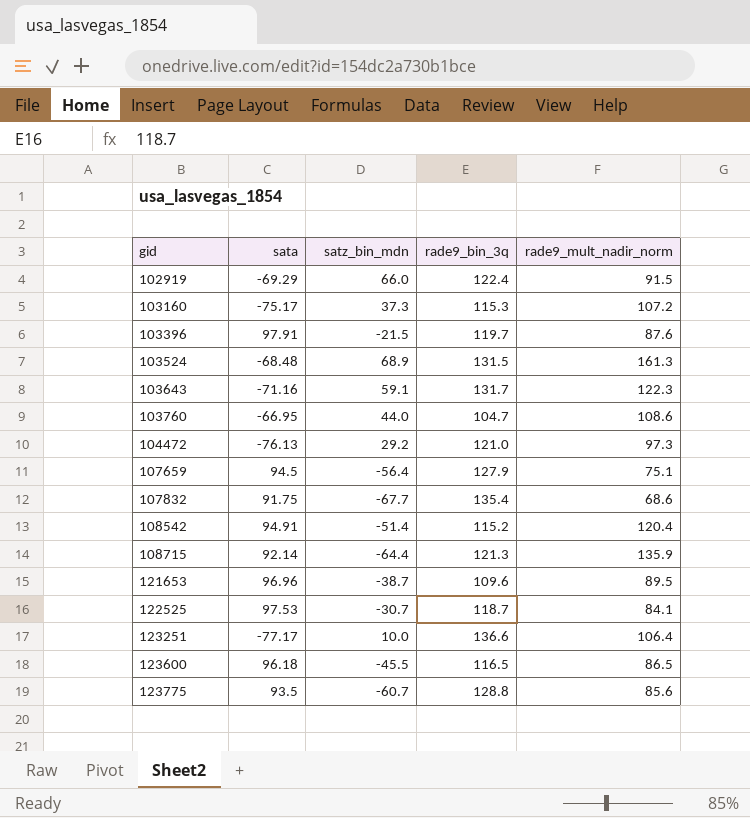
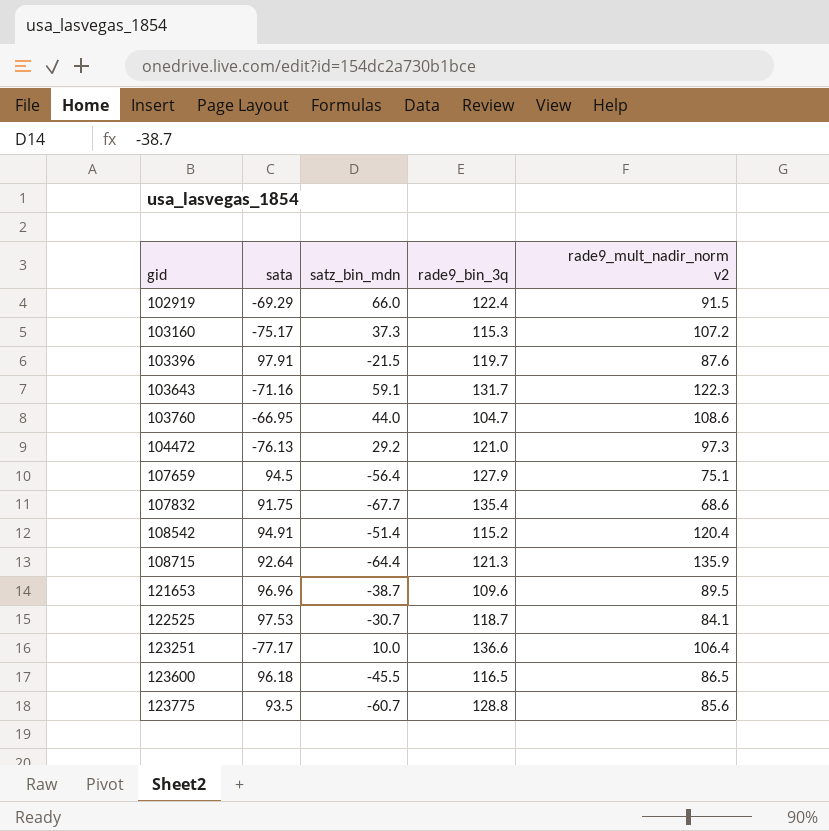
column name: rade9_mult_nadir_norm -> rade9_mult_nadir_norm v2
row 103524: -68.48 | 68.9 | 131.5 | 161.3 -> none
108715 | sata: 92.14 -> 92.64

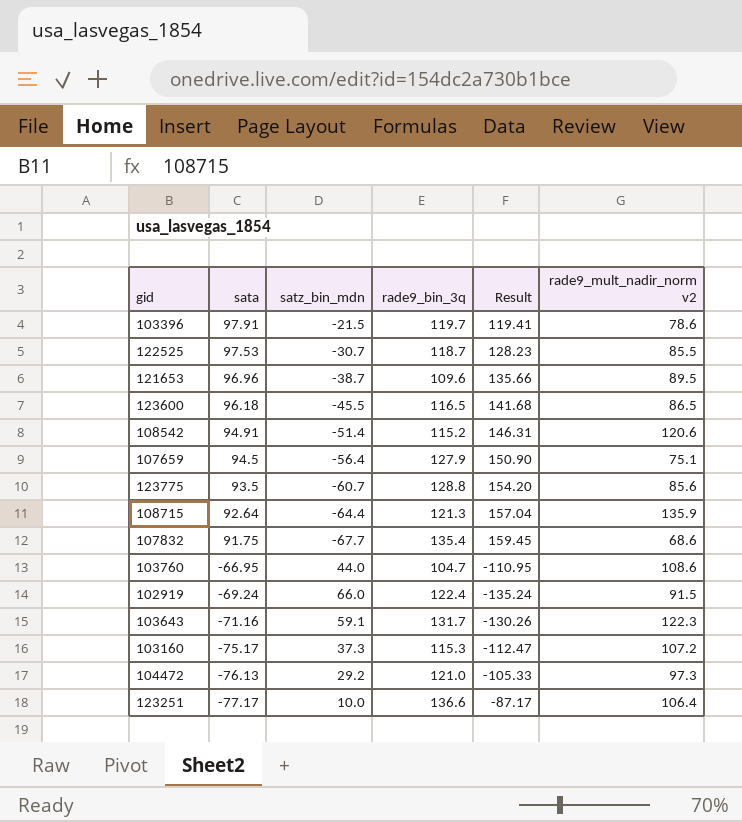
row order: gid ascending -> sata descending
column Result | formula: none -> [sata] - [satz_bin_mdn]
103396 | rade9_mult_nadir_norm v2: 87.6 -> 78.6
122525 | rade9_mult_nadir_norm v2: 84.1 -> 85.5
108542 | rade9_mult_nadir_norm v2: 120.4 -> 120.6
102919 | sata: -69.29 -> -69.24

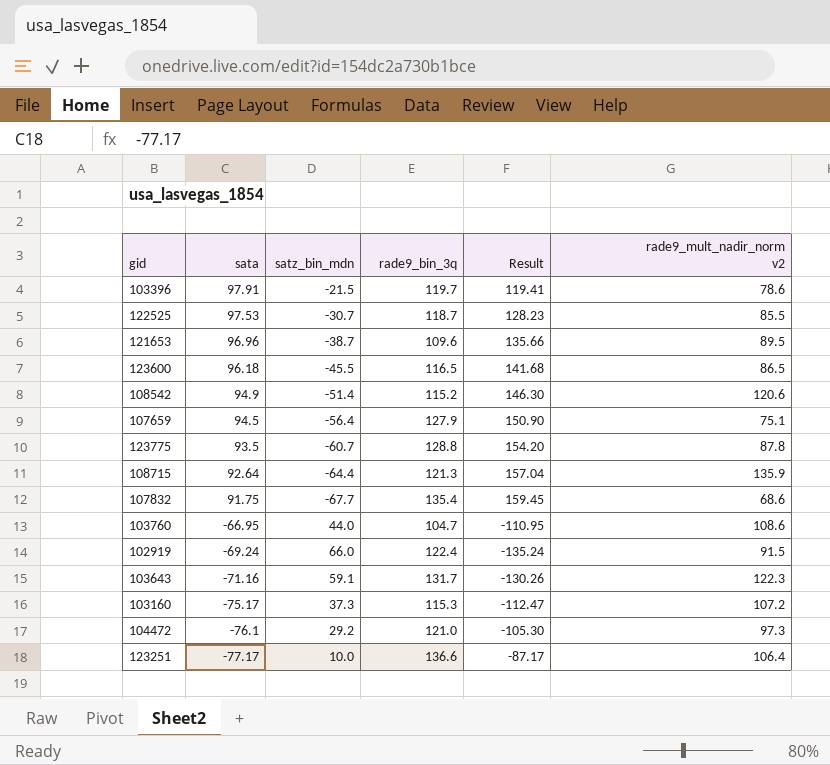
108542 | sata: 94.91 -> 94.9
108542 | Result: 146.31 -> 146.30
123775 | rade9_mult_nadir_norm v2: 85.6 -> 87.8
104472 | sata: -76.13 -> -76.1
104472 | Result: -105.33 -> -105.30

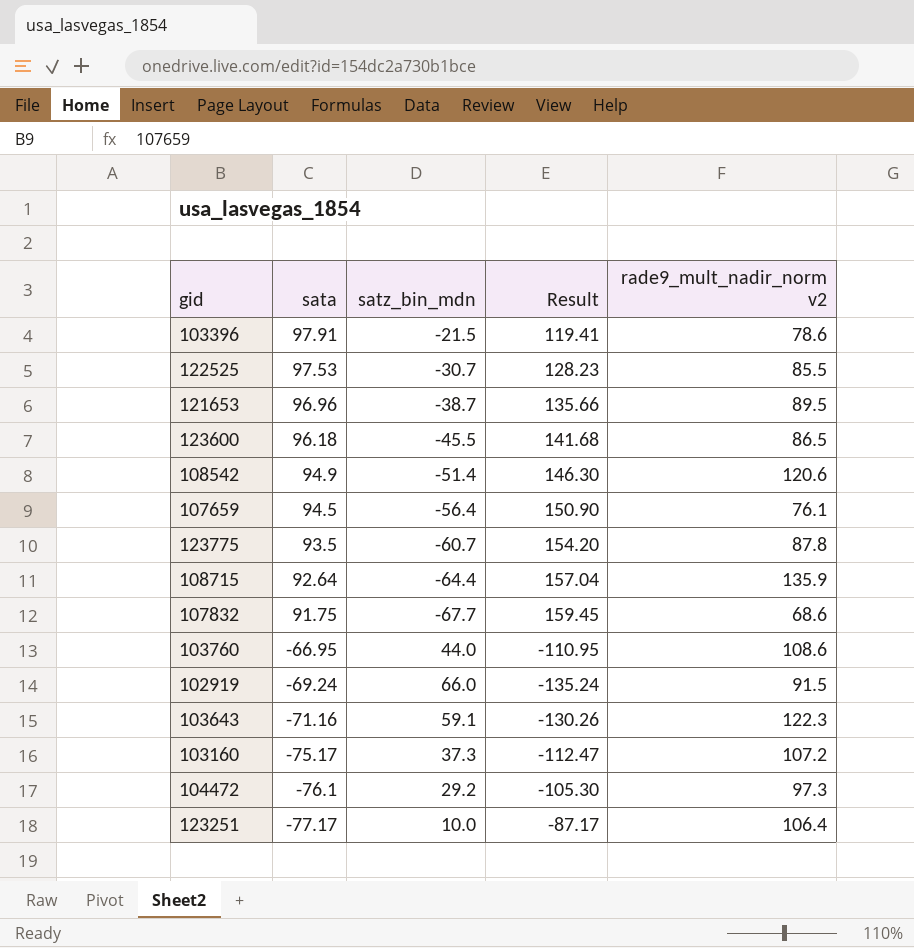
column rade9_bin_3q | position: 4 -> none
107659 | rade9_mult_nadir_norm v2: 75.1 -> 76.1

